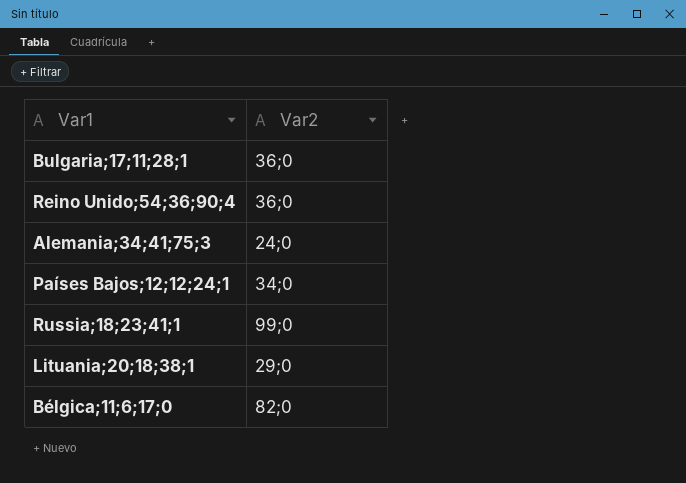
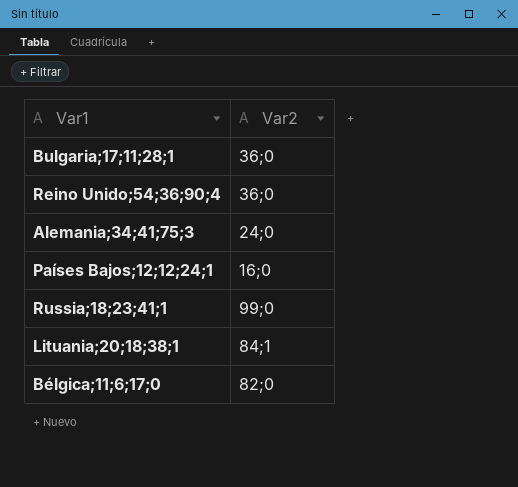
Países Bajos;12;12;24;1 | Var2: 34;0 -> 16;0
Lituania;20;18;38;1 | Var2: 29;0 -> 84;1

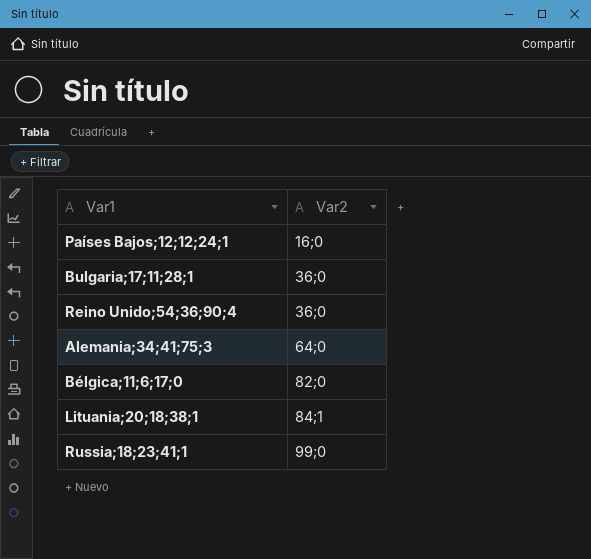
row order: none -> Var2 ascending
Alemania;34;41;75;3 | Var2: 24;0 -> 64;0

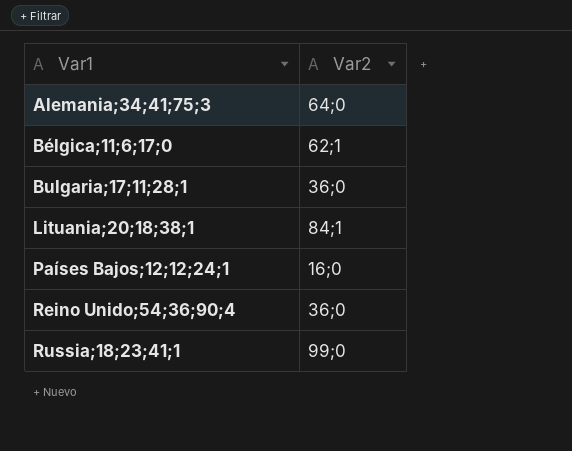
row order: Var2 ascending -> Var1 ascending
Bélgica;11;6;17;0 | Var2: 82;0 -> 62;1

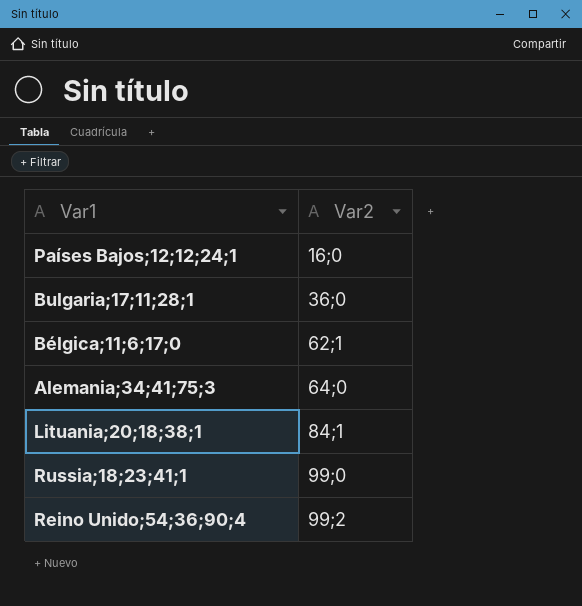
row order: Var1 ascending -> Var2 ascending
Reino Unido;54;36;90;4 | Var2: 36;0 -> 99;2

